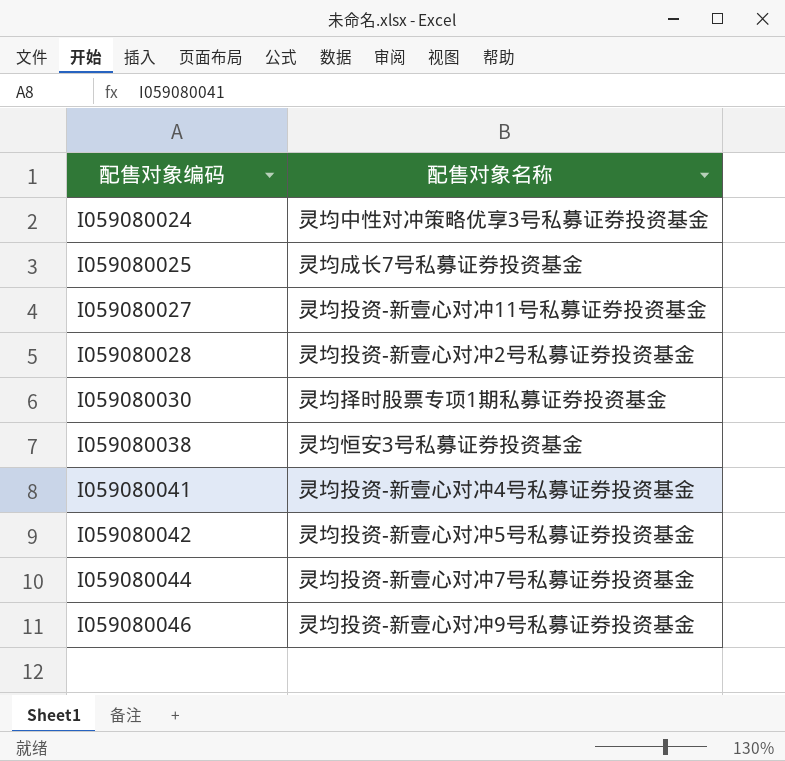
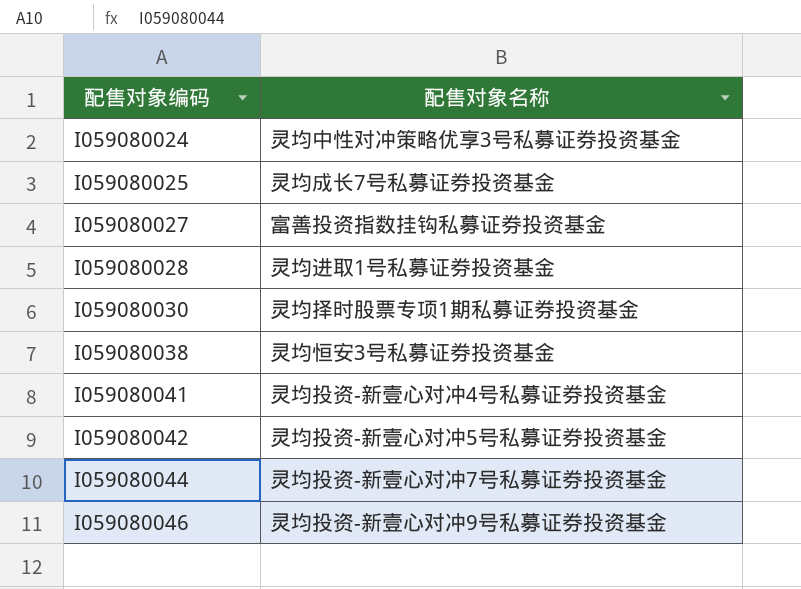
I059080027 | 配售对象名称: 灵均投资-新壹心对冲11号私募证券投资基金 -> 富善投资指数挂钩私募证券投资基金
I059080028 | 配售对象名称: 灵均投资-新壹心对冲2号私募证券投资基金 -> 灵均进取1号私募证券投资基金

